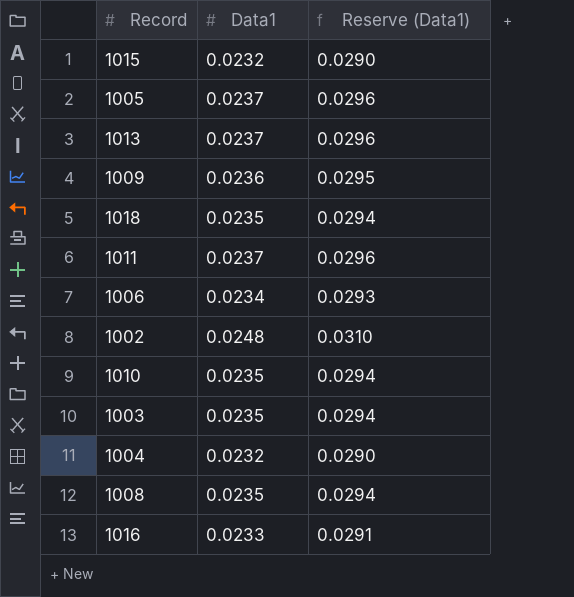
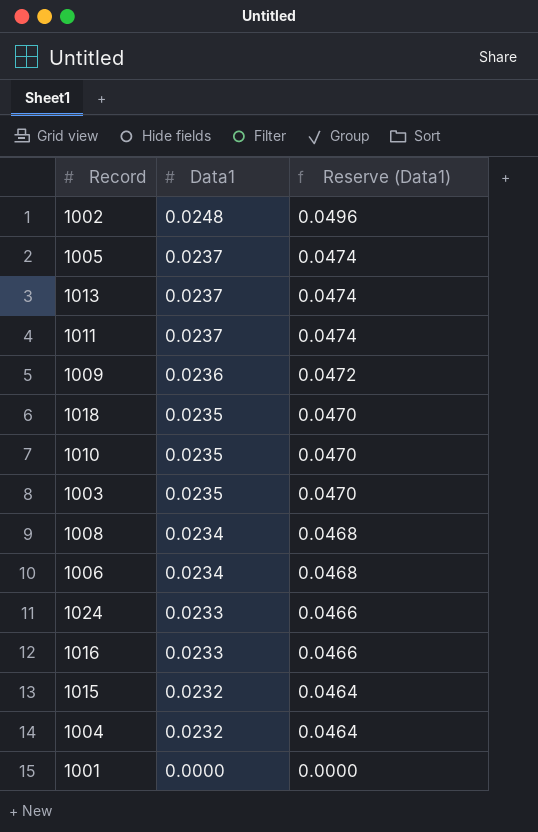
row order: none -> Data1 descending
column Reserve (Data1) | formula: [Data1] * 1.25 -> [Data1] * 2
1008 | Data1: 0.0235 -> 0.0234
row 1024: none -> 0.0233 | 0.0466
row 1001: none -> 0.0000 | 0.0000

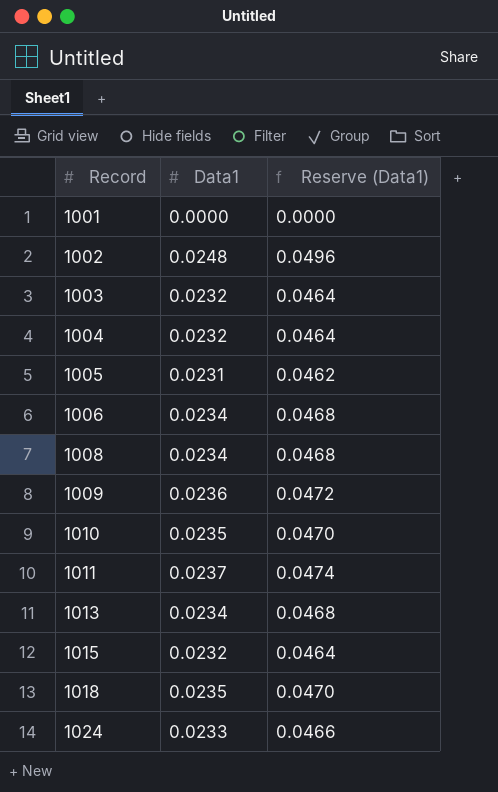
row order: Data1 descending -> Record ascending
row 1016: 0.0233 | 0.0466 -> none
1003 | Data1: 0.0235 -> 0.0232
1003 | Reserve (Data1): 0.0470 -> 0.0464
1005 | Data1: 0.0237 -> 0.0231
1005 | Reserve (Data1): 0.0474 -> 0.0462
1013 | Data1: 0.0237 -> 0.0234
1013 | Reserve (Data1): 0.0474 -> 0.0468

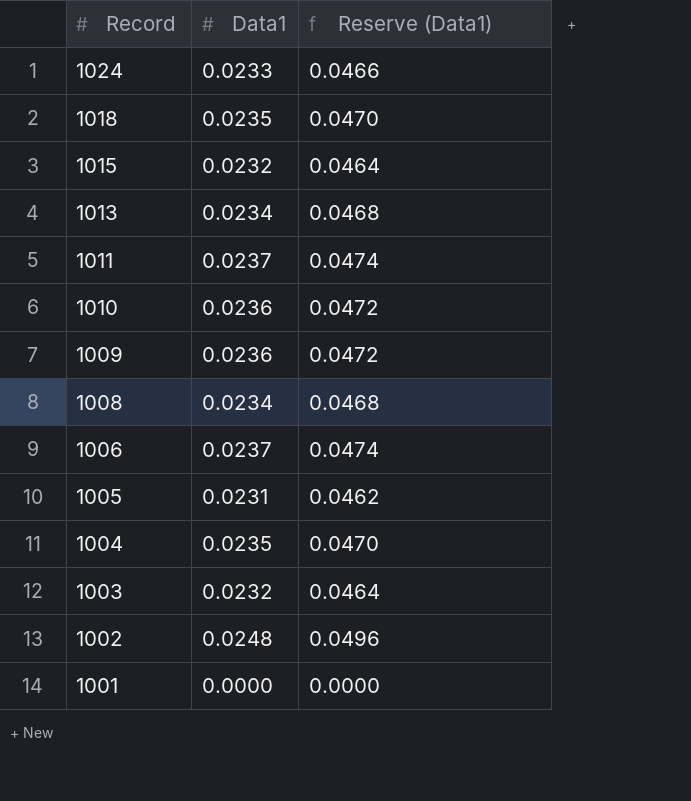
row order: Record ascending -> Record descending
1010 | Data1: 0.0235 -> 0.0236
1010 | Reserve (Data1): 0.0470 -> 0.0472
1006 | Data1: 0.0234 -> 0.0237
1006 | Reserve (Data1): 0.0468 -> 0.0474
1004 | Data1: 0.0232 -> 0.0235
1004 | Reserve (Data1): 0.0464 -> 0.0470

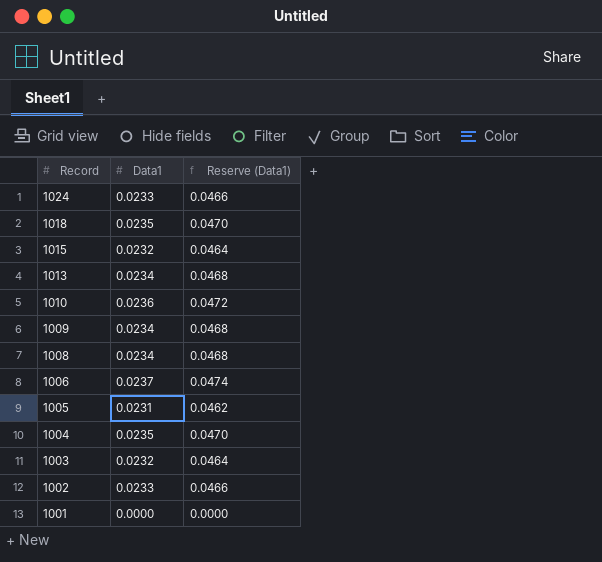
row 1011: 0.0237 | 0.0474 -> none
1009 | Data1: 0.0236 -> 0.0234
1009 | Reserve (Data1): 0.0472 -> 0.0468
1002 | Data1: 0.0248 -> 0.0233
1002 | Reserve (Data1): 0.0496 -> 0.0466

